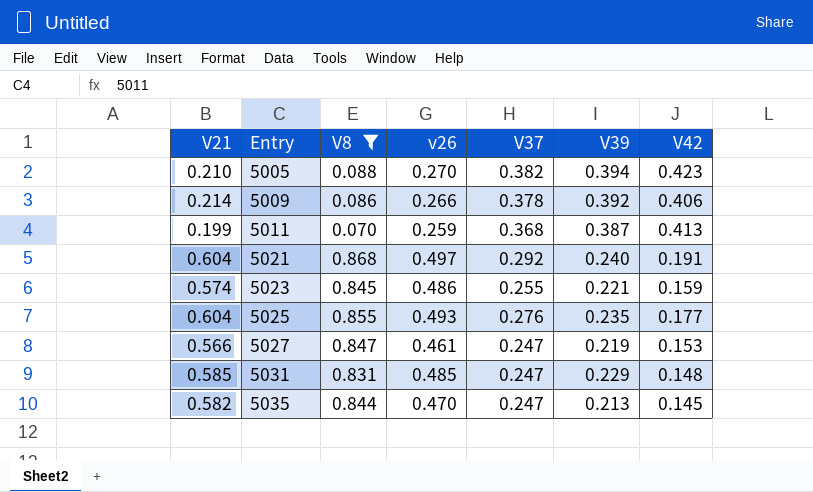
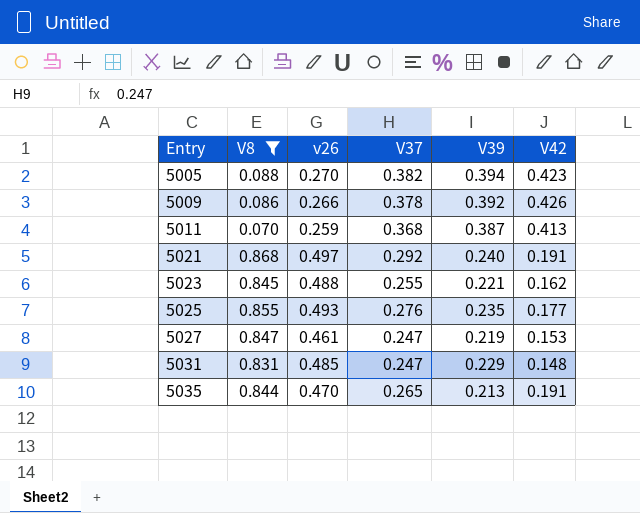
column V21 | position: 1 -> none
5009 | V42: 0.406 -> 0.426
5023 | v26: 0.486 -> 0.488
5023 | V42: 0.159 -> 0.162
5035 | V37: 0.247 -> 0.265
5035 | V42: 0.145 -> 0.191

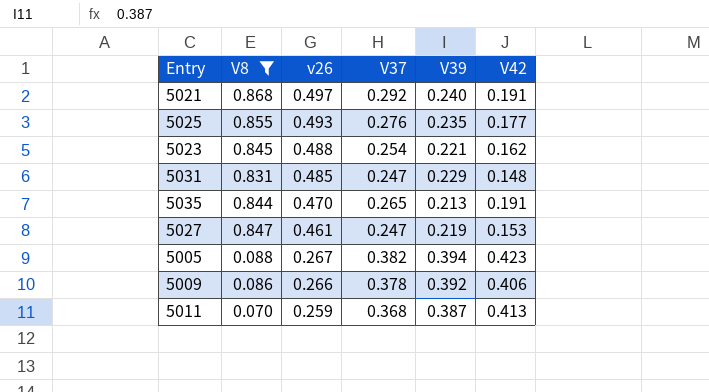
row order: Entry ascending -> v26 descending
5023 | V37: 0.255 -> 0.254
5005 | v26: 0.270 -> 0.267
5009 | V42: 0.426 -> 0.406

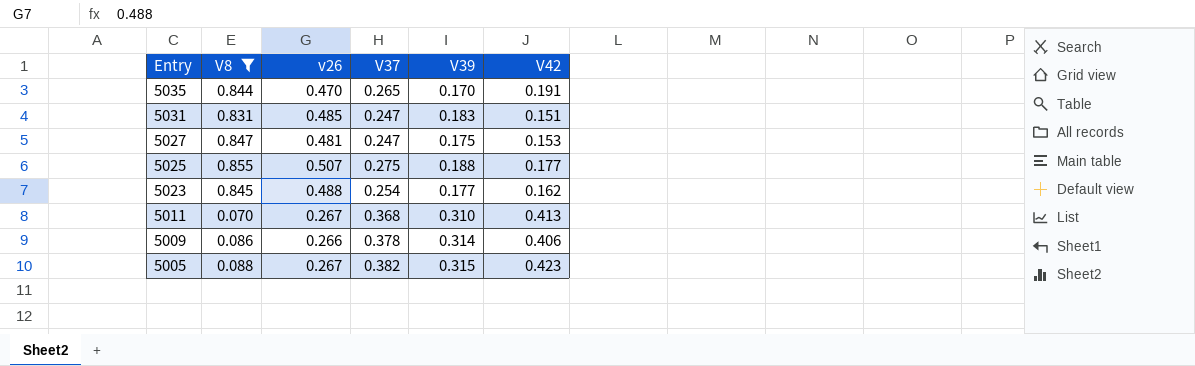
row order: v26 descending -> Entry descending
row 5021: 0.868 | 0.497 | 0.292 | 0.240 | 0.191 -> none
5035 | V39: 0.213 -> 0.170
5031 | V39: 0.229 -> 0.183
5031 | V42: 0.148 -> 0.151
5027 | v26: 0.461 -> 0.481
5027 | V39: 0.219 -> 0.175
5025 | v26: 0.493 -> 0.507
5025 | V37: 0.276 -> 0.275
5025 | V39: 0.235 -> 0.188
5023 | V39: 0.221 -> 0.177
5011 | v26: 0.259 -> 0.267
5011 | V39: 0.387 -> 0.310
5009 | V39: 0.392 -> 0.314
5005 | V39: 0.394 -> 0.315

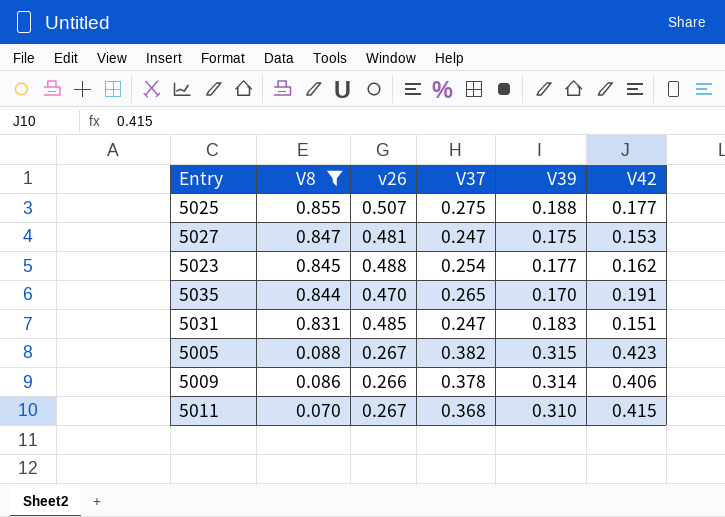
row order: Entry descending -> V8 descending
5011 | V42: 0.413 -> 0.415

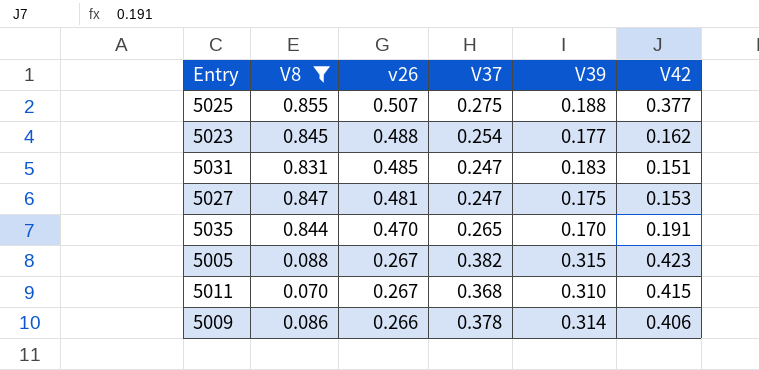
row order: V8 descending -> v26 descending
5025 | V42: 0.177 -> 0.377

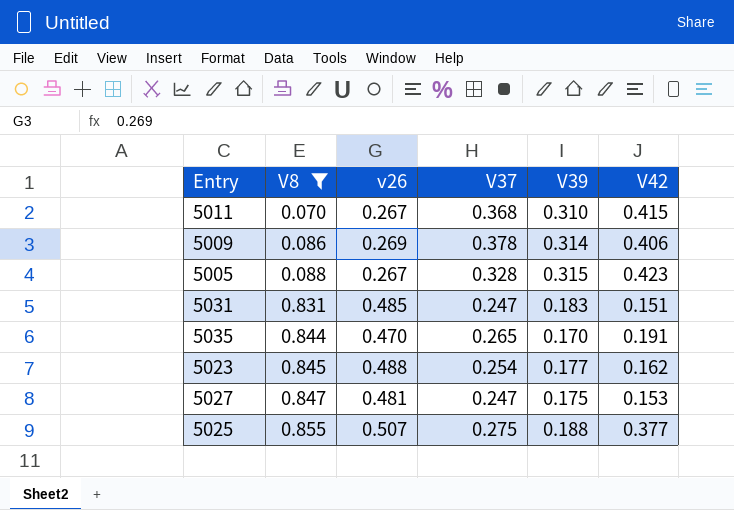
row order: v26 descending -> V8 ascending
5009 | v26: 0.266 -> 0.269
5005 | V37: 0.382 -> 0.328

